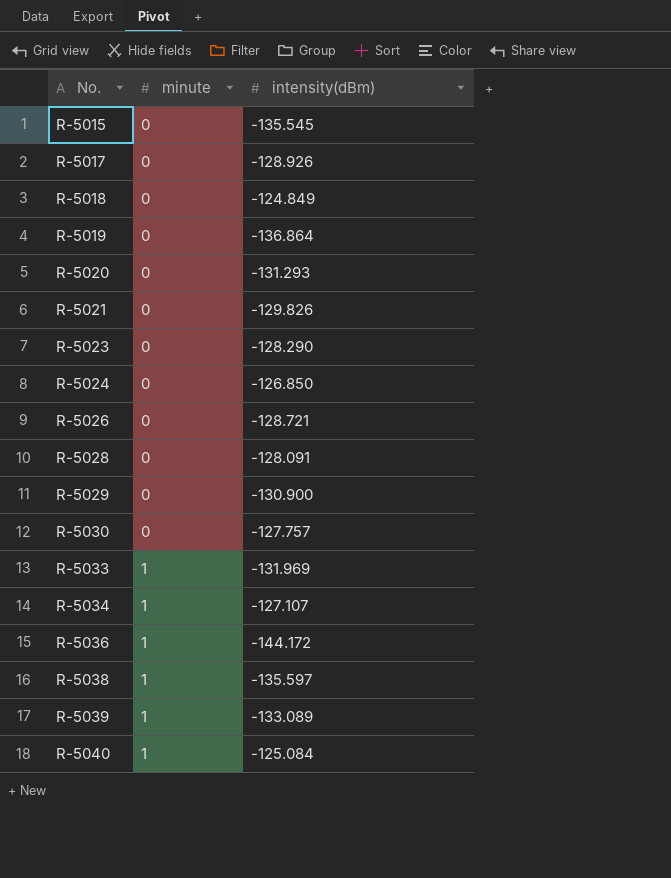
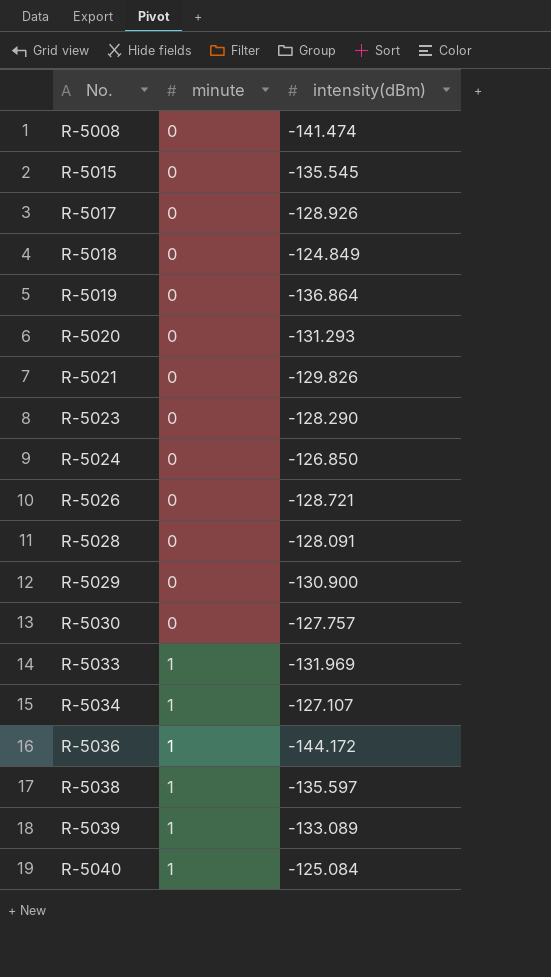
row R-5008: none -> 0 | -141.474

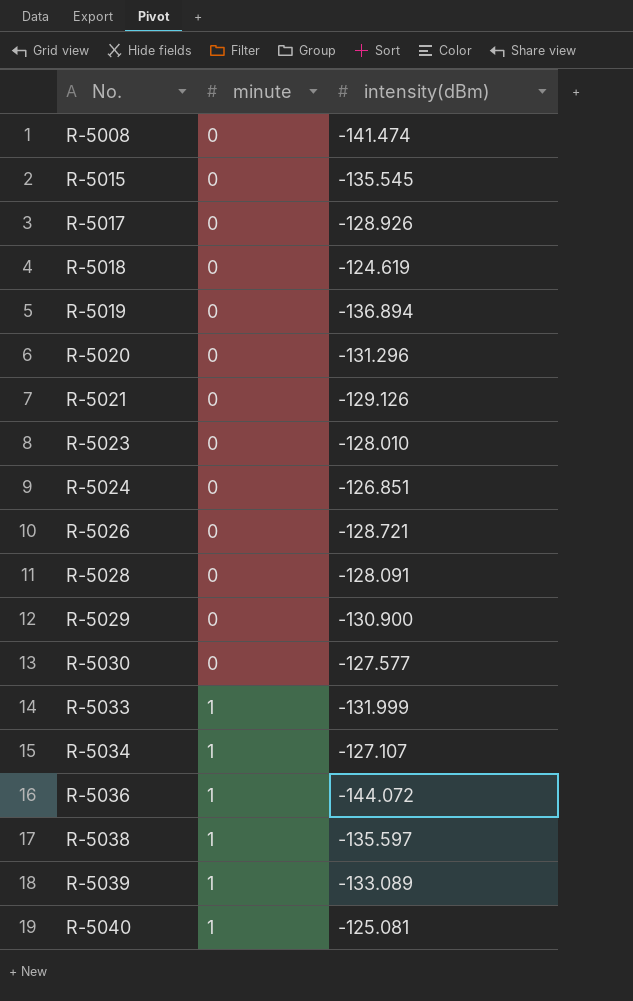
R-5018 | intensity(dBm): -124.849 -> -124.619
R-5019 | intensity(dBm): -136.864 -> -136.894
R-5020 | intensity(dBm): -131.293 -> -131.296
R-5021 | intensity(dBm): -129.826 -> -129.126
R-5023 | intensity(dBm): -128.290 -> -128.010
R-5024 | intensity(dBm): -126.850 -> -126.851
R-5030 | intensity(dBm): -127.757 -> -127.577
R-5033 | intensity(dBm): -131.969 -> -131.999
R-5036 | intensity(dBm): -144.172 -> -144.072
R-5040 | intensity(dBm): -125.084 -> -125.081

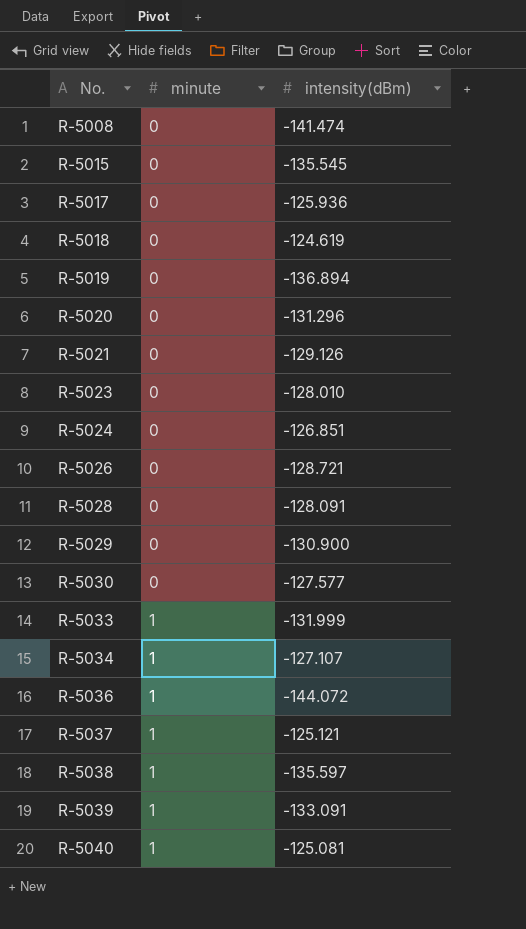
R-5017 | intensity(dBm): -128.926 -> -125.936
row R-5037: none -> 1 | -125.121
R-5039 | intensity(dBm): -133.089 -> -133.091

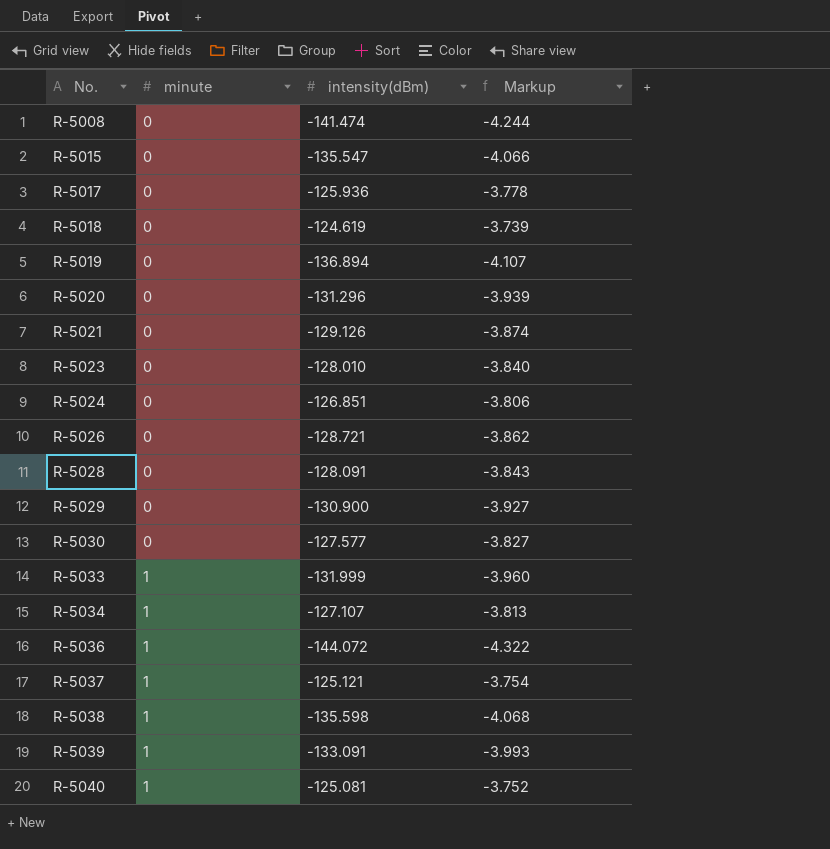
column Markup | formula: none -> [intensity(dBm)] * 0.03
R-5015 | intensity(dBm): -135.545 -> -135.547
R-5038 | intensity(dBm): -135.597 -> -135.598

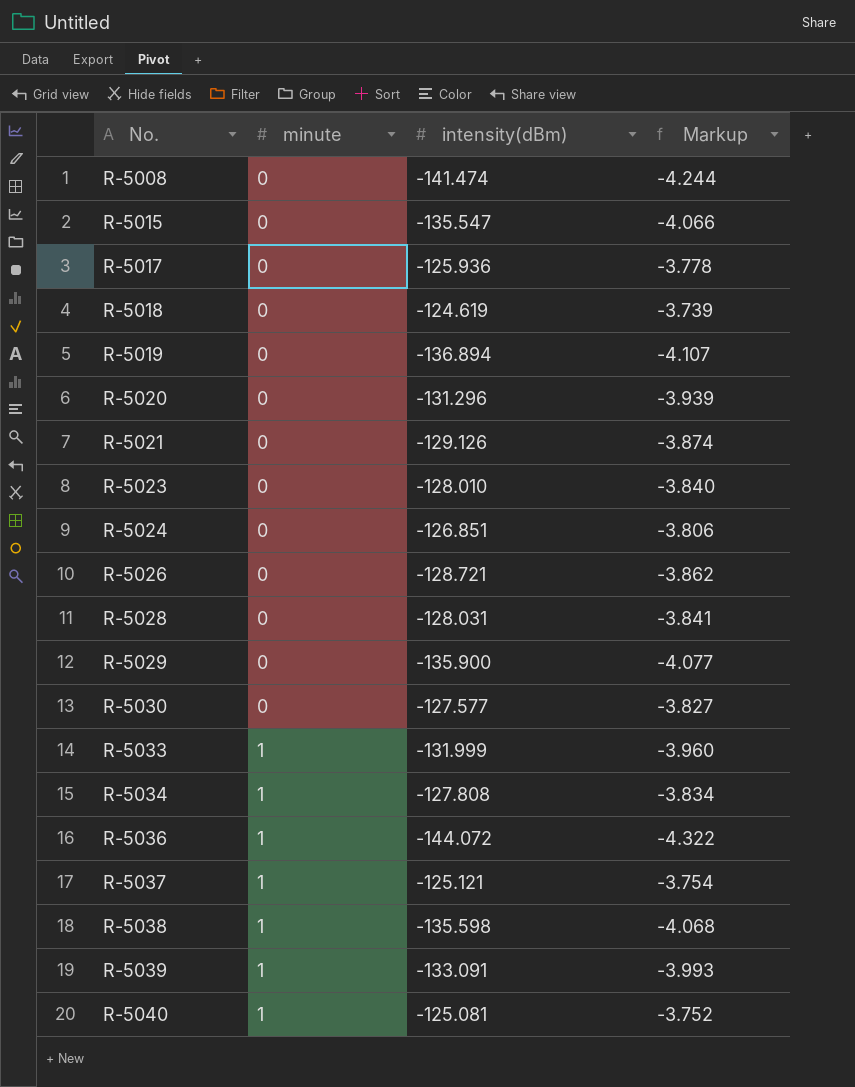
R-5028 | intensity(dBm): -128.091 -> -128.031
R-5028 | Markup: -3.843 -> -3.841
R-5029 | intensity(dBm): -130.900 -> -135.900
R-5029 | Markup: -3.927 -> -4.077
R-5034 | intensity(dBm): -127.107 -> -127.808
R-5034 | Markup: -3.813 -> -3.834

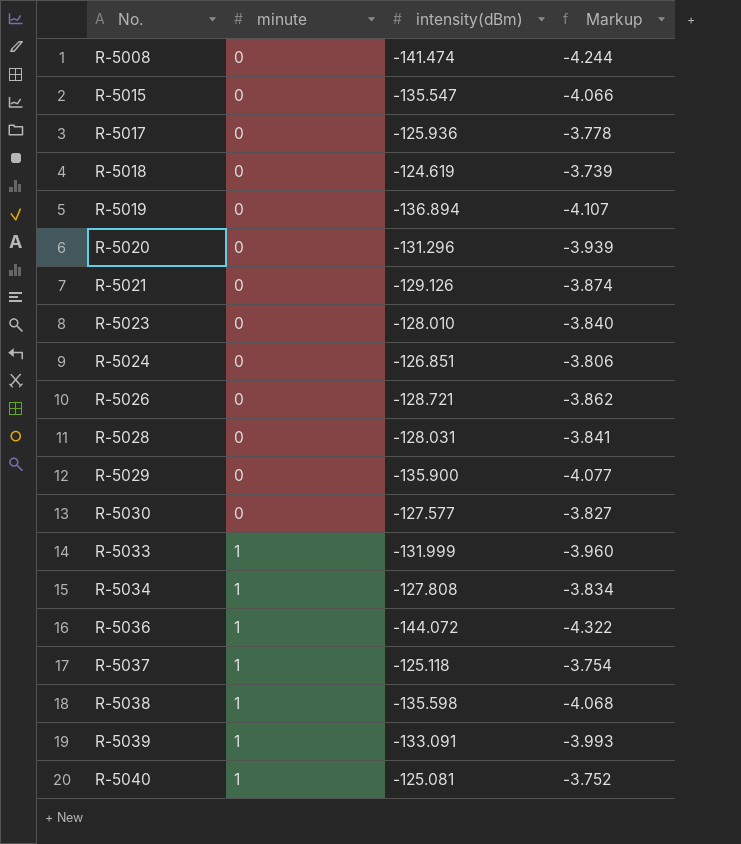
R-5037 | intensity(dBm): -125.121 -> -125.118

